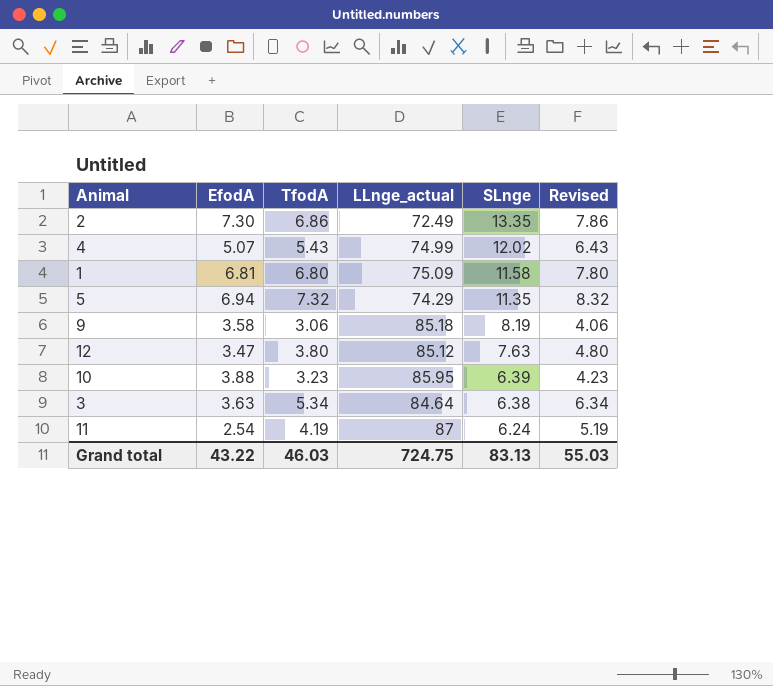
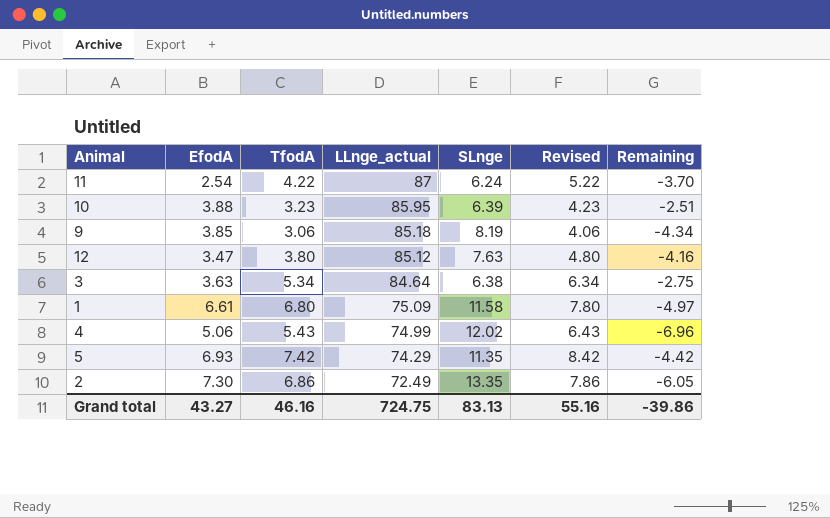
row order: SLnge descending -> LLnge_actual descending
column Remaining | formula: none -> [EfodA] - [SLnge]
11 | TfodA: 4.19 -> 4.22
11 | Revised: 5.19 -> 5.22
9 | EfodA: 3.58 -> 3.85
1 | EfodA: 6.81 -> 6.61
4 | EfodA: 5.07 -> 5.06
5 | EfodA: 6.94 -> 6.93
5 | TfodA: 7.32 -> 7.42
5 | Revised: 8.32 -> 8.42
Grand total | EfodA: 43.22 -> 43.27
Grand total | TfodA: 46.03 -> 46.16
Grand total | Revised: 55.03 -> 55.16

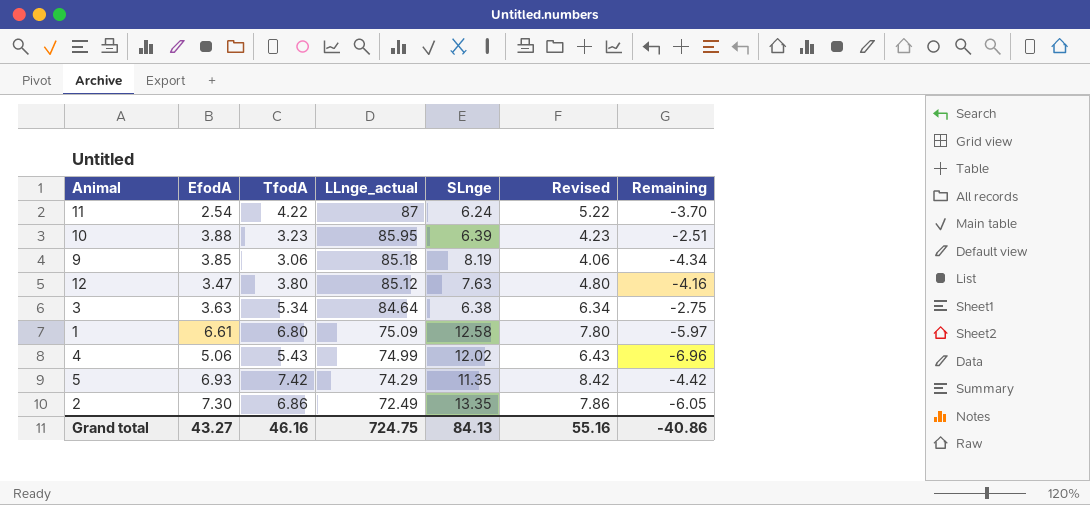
1 | SLnge: 11.58 -> 12.58
1 | Remaining: -4.97 -> -5.97
Grand total | SLnge: 83.13 -> 84.13
Grand total | Remaining: -39.86 -> -40.86

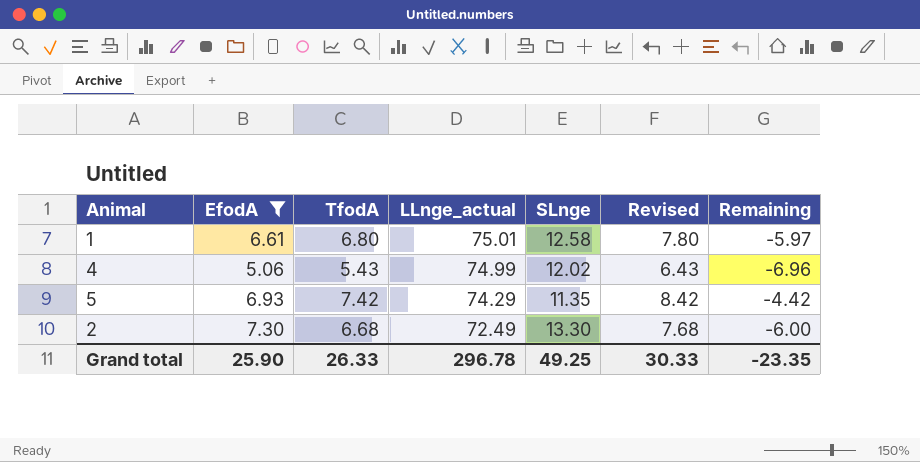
filter: none -> EfodA >= 5.06
1 | LLnge_actual: 75.09 -> 75.01
2 | TfodA: 6.86 -> 6.68
2 | SLnge: 13.35 -> 13.30
2 | Revised: 7.86 -> 7.68
2 | Remaining: -6.05 -> -6.00
Grand total | EfodA: 43.27 -> 25.90
Grand total | TfodA: 46.16 -> 26.33
Grand total | LLnge_actual: 724.75 -> 296.78
Grand total | SLnge: 84.13 -> 49.25
Grand total | Revised: 55.16 -> 30.33
Grand total | Remaining: -40.86 -> -23.35

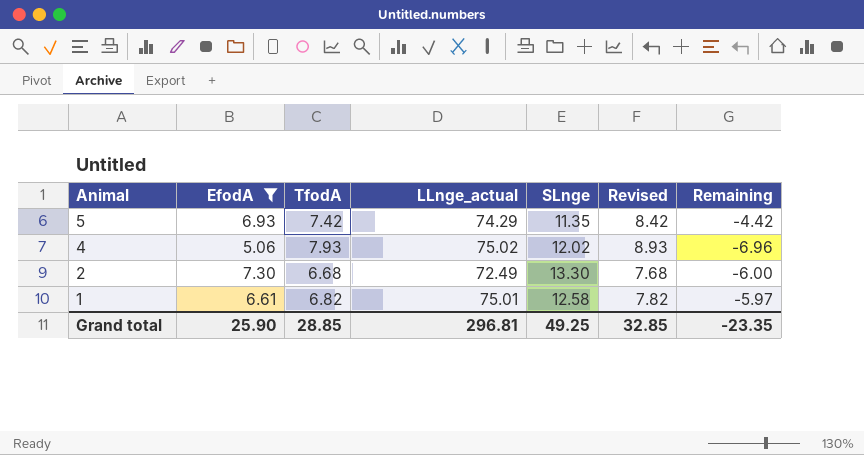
row order: LLnge_actual descending -> Animal descending
4 | TfodA: 5.43 -> 7.93
4 | LLnge_actual: 74.99 -> 75.02
4 | Revised: 6.43 -> 8.93
1 | TfodA: 6.80 -> 6.82
1 | Revised: 7.80 -> 7.82
Grand total | TfodA: 26.33 -> 28.85
Grand total | LLnge_actual: 296.78 -> 296.81
Grand total | Revised: 30.33 -> 32.85

